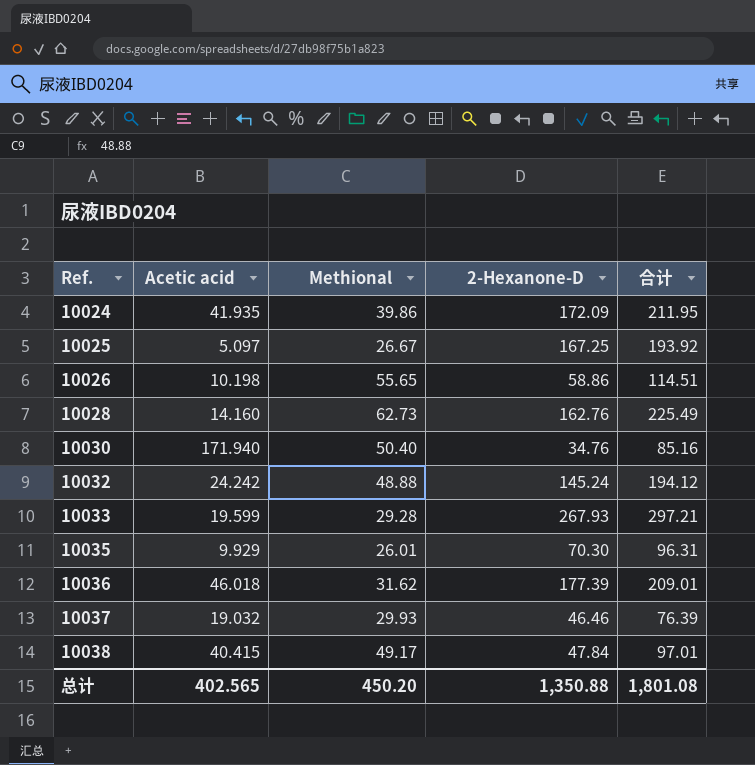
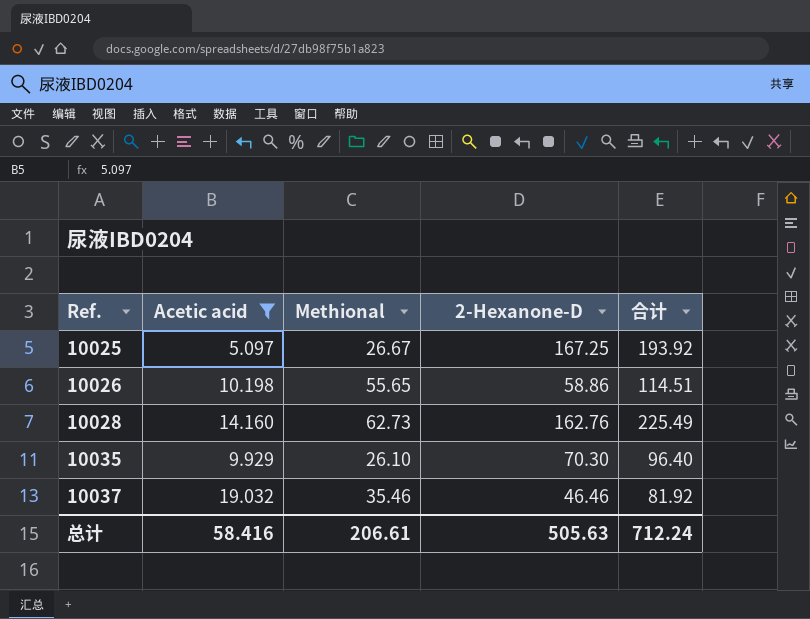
filter: none -> Acetic acid <= 19.032
10035 | Methional: 26.01 -> 26.10
10035 | 合计: 96.31 -> 96.40
10037 | Methional: 29.93 -> 35.46
10037 | 合计: 76.39 -> 81.92
总计 | Acetic acid: 402.565 -> 58.416
总计 | Methional: 450.20 -> 206.61
总计 | 2-Hexanone-D: 1,350.88 -> 505.63
总计 | 合计: 1,801.08 -> 712.24

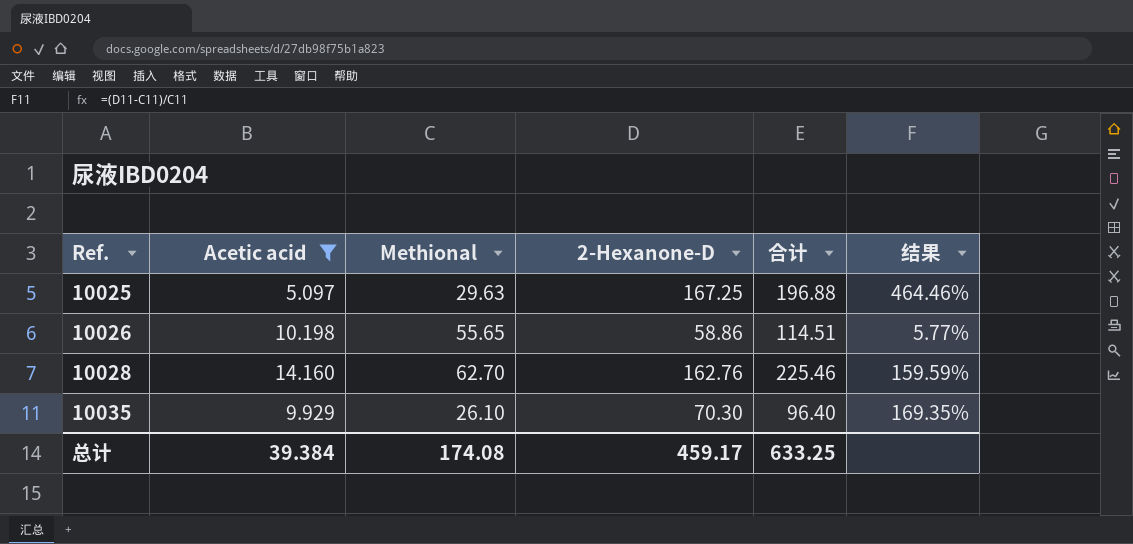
column 结果 | formula: none -> ([2-Hexanone-D] - [Methional]) / [Methional]
row 10037: 19.032 | 35.46 | 46.46 | 81.92 -> none
10025 | Methional: 26.67 -> 29.63
10025 | 合计: 193.92 -> 196.88
10028 | Methional: 62.73 -> 62.70
10028 | 合计: 225.49 -> 225.46
总计 | Acetic acid: 58.416 -> 39.384
总计 | Methional: 206.61 -> 174.08
总计 | 2-Hexanone-D: 505.63 -> 459.17
总计 | 合计: 712.24 -> 633.25

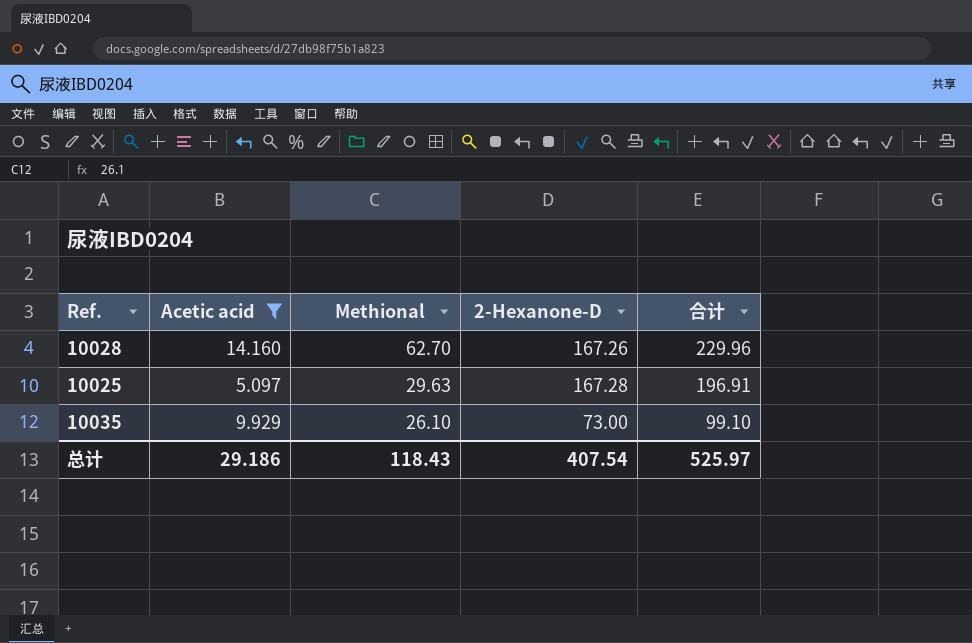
row order: Ref. ascending -> Methional descending
column 结果 | formula: ([2-Hexanone-D] - [Methional]) / [Methional] -> none
row 10026: 10.198 | 55.65 | 58.86 | 114.51 | 5.77% -> none
10028 | 2-Hexanone-D: 162.76 -> 167.26
10028 | 合计: 225.46 -> 229.96
10025 | 2-Hexanone-D: 167.25 -> 167.28
10025 | 合计: 196.88 -> 196.91
10035 | 2-Hexanone-D: 70.30 -> 73.00
10035 | 合计: 96.40 -> 99.10
总计 | Acetic acid: 39.384 -> 29.186
总计 | Methional: 174.08 -> 118.43
总计 | 2-Hexanone-D: 459.17 -> 407.54
总计 | 合计: 633.25 -> 525.97

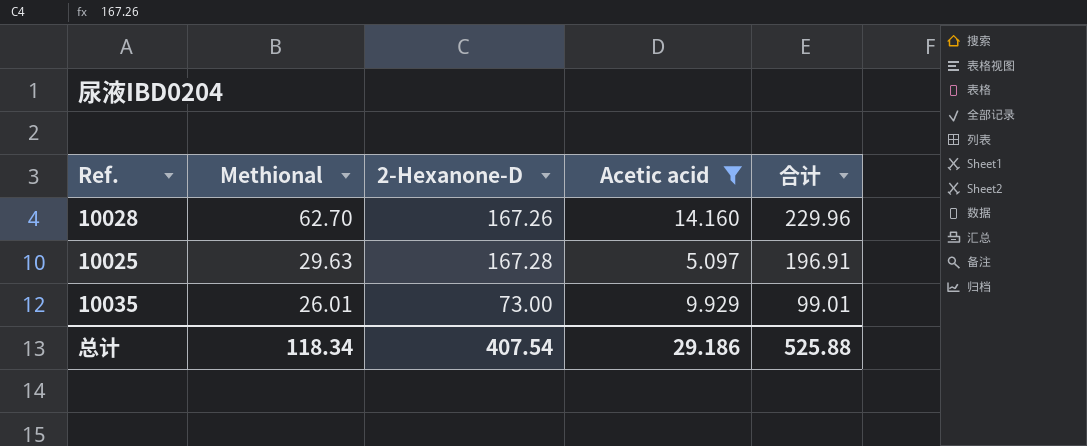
column Acetic acid | position: 2 -> 4
10035 | Methional: 26.10 -> 26.01
10035 | 合计: 99.10 -> 99.01
总计 | Methional: 118.43 -> 118.34
总计 | 合计: 525.97 -> 525.88

